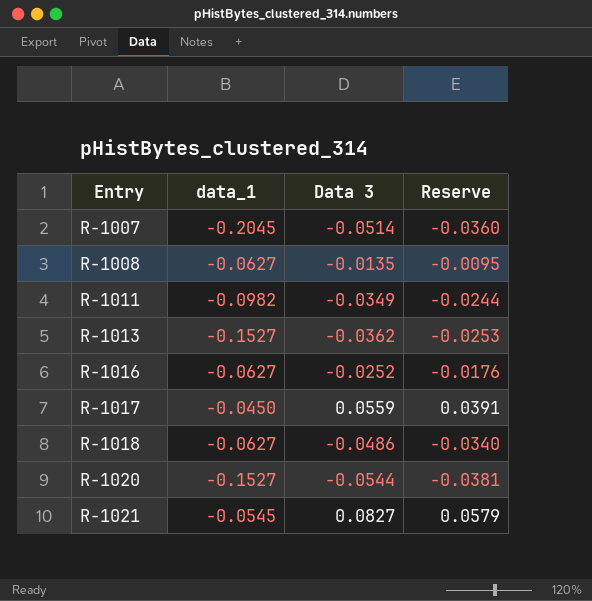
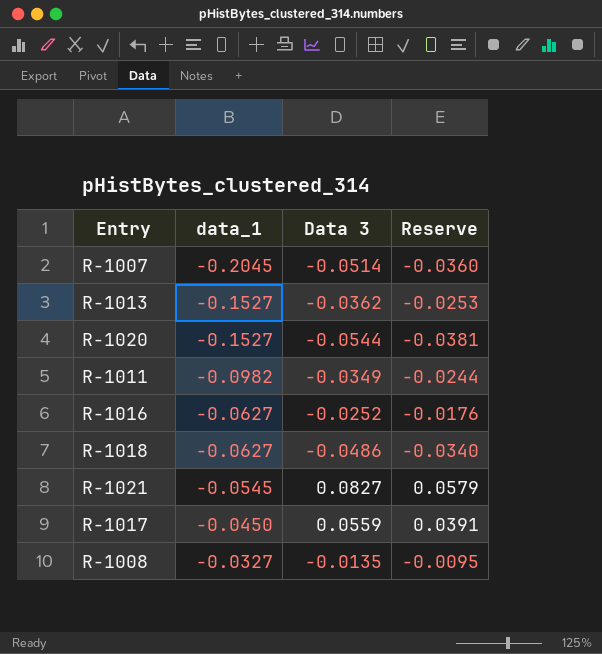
row order: Entry ascending -> data_1 ascending
R-1008 | data_1: -0.0627 -> -0.0327

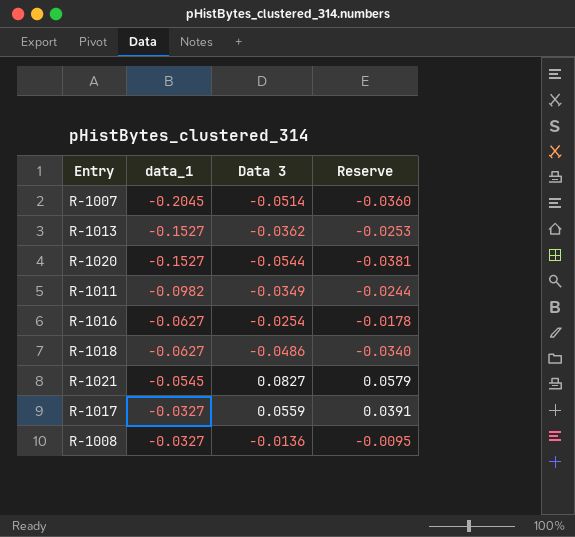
R-1016 | Data 3: -0.0252 -> -0.0254
R-1016 | Reserve: -0.0176 -> -0.0178
R-1017 | data_1: -0.0450 -> -0.0327
R-1008 | Data 3: -0.0135 -> -0.0136

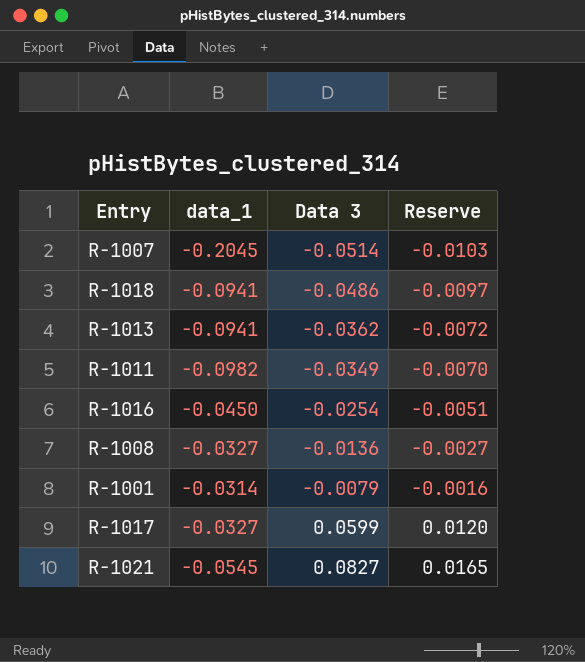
row order: data_1 ascending -> Data 3 ascending
column Reserve | formula: [Data 3] * 0.7 -> [Data 3] * 0.2
row R-1020: -0.1527 | -0.0544 | -0.0381 -> none
R-1018 | data_1: -0.0627 -> -0.0941
R-1013 | data_1: -0.1527 -> -0.0941
R-1016 | data_1: -0.0627 -> -0.0450
row R-1001: none -> -0.0314 | -0.0079 | -0.0016
R-1017 | Data 3: 0.0559 -> 0.0599

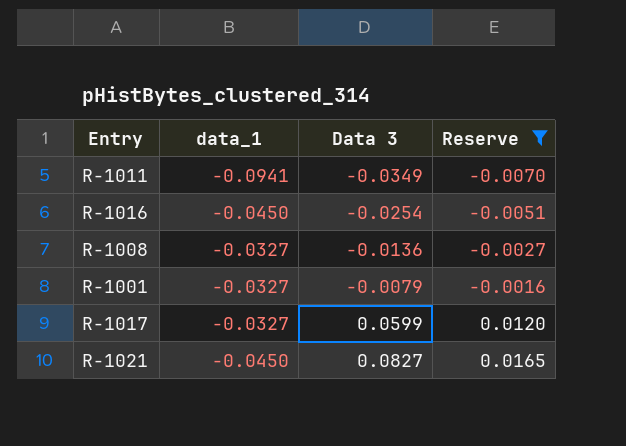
filter: none -> Reserve >= -0.0070
R-1011 | data_1: -0.0982 -> -0.0941
R-1001 | data_1: -0.0314 -> -0.0327
R-1021 | data_1: -0.0545 -> -0.0450

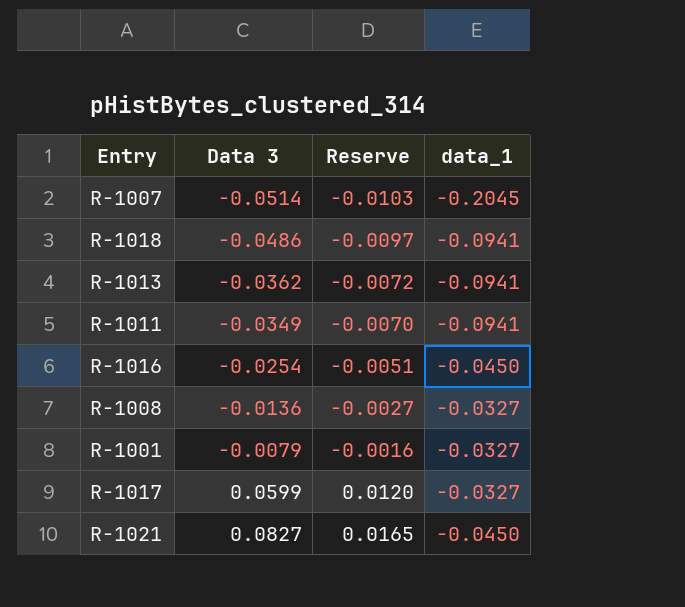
filter: Reserve >= -0.0070 -> none
column data_1 | position: 2 -> 4

